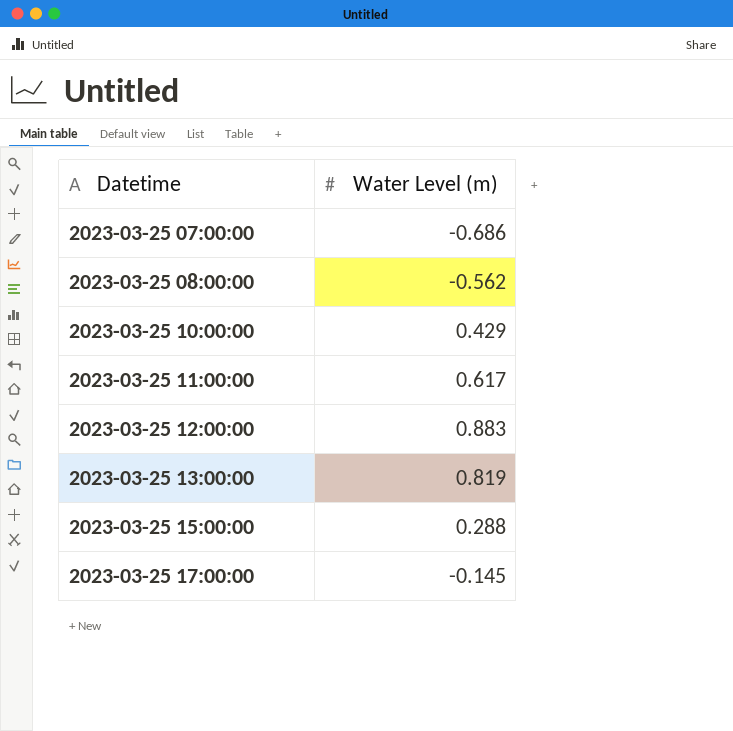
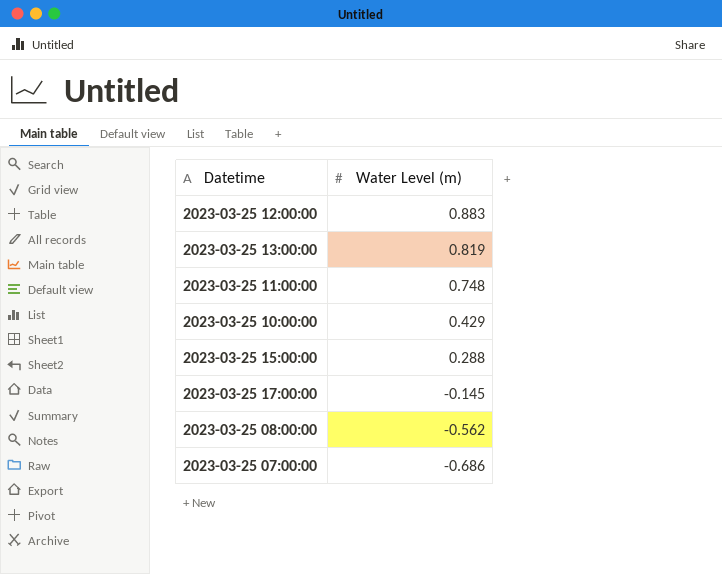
row order: Datetime ascending -> Water Level (m) descending
2023-03-25 11:00:00 | Water Level (m): 0.617 -> 0.748

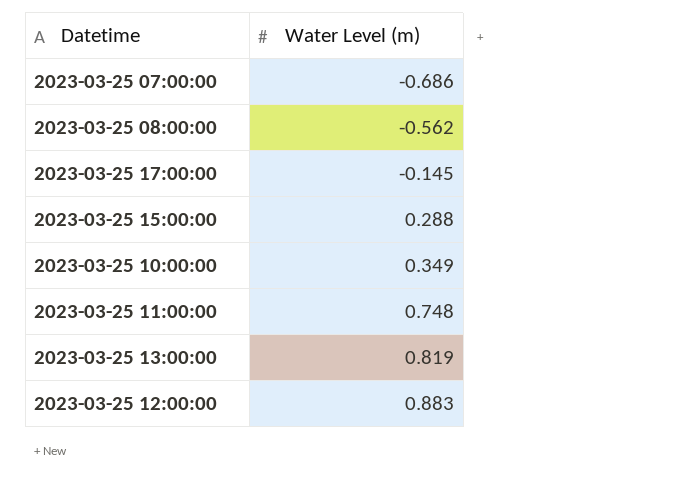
row order: Water Level (m) descending -> Water Level (m) ascending
2023-03-25 10:00:00 | Water Level (m): 0.429 -> 0.349

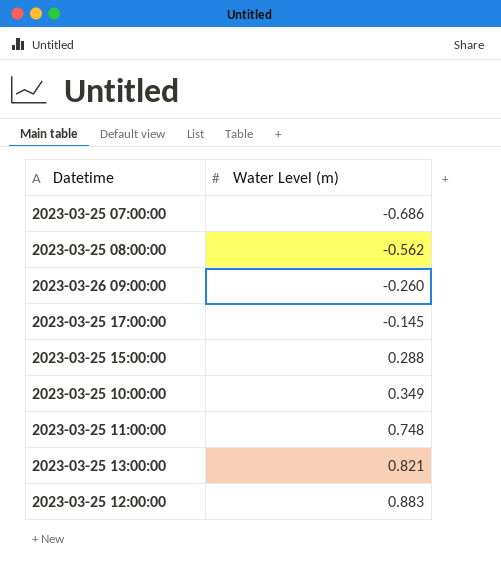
row 2023-03-26 09:00:00: none -> -0.260
2023-03-25 13:00:00 | Water Level (m): 0.819 -> 0.821

